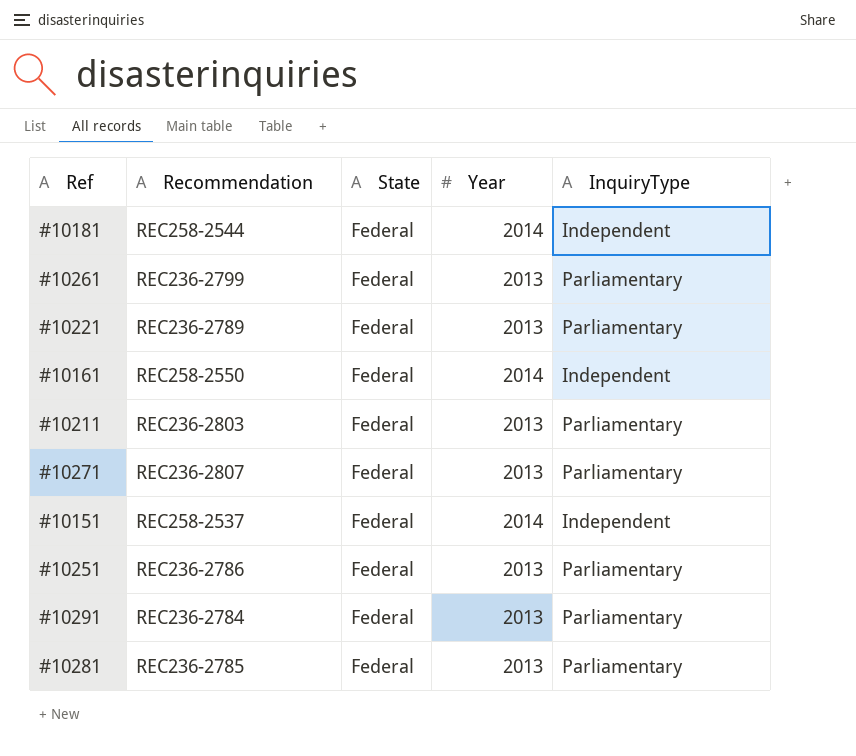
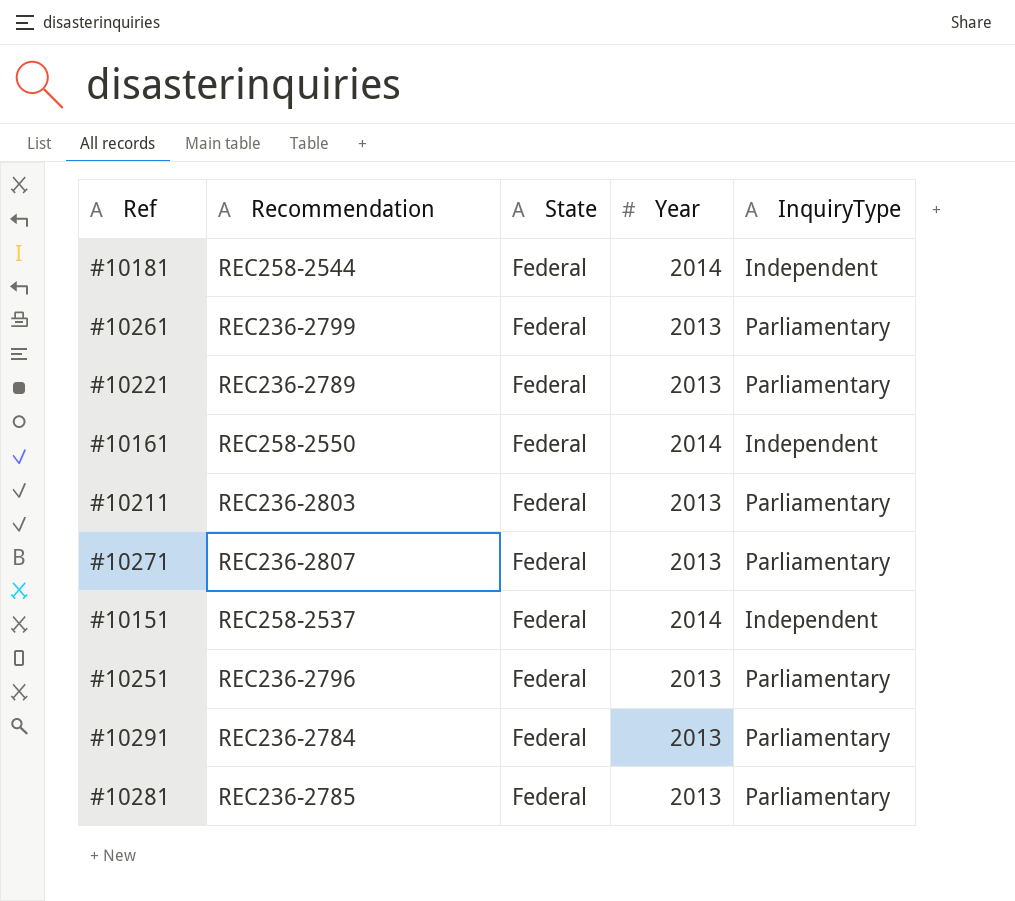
#10251 | Recommendation: REC236-2786 -> REC236-2796

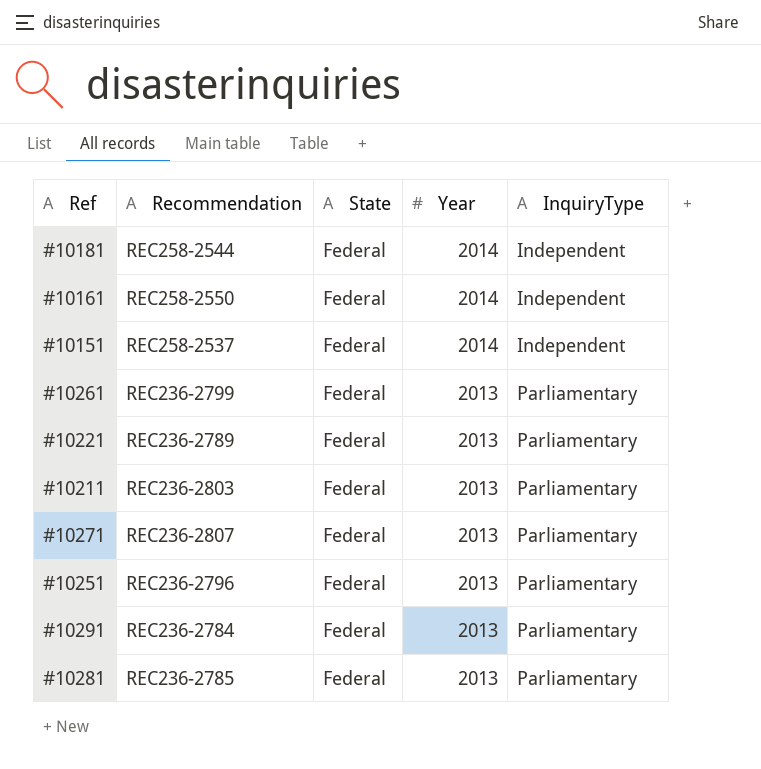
row order: none -> Year descending

